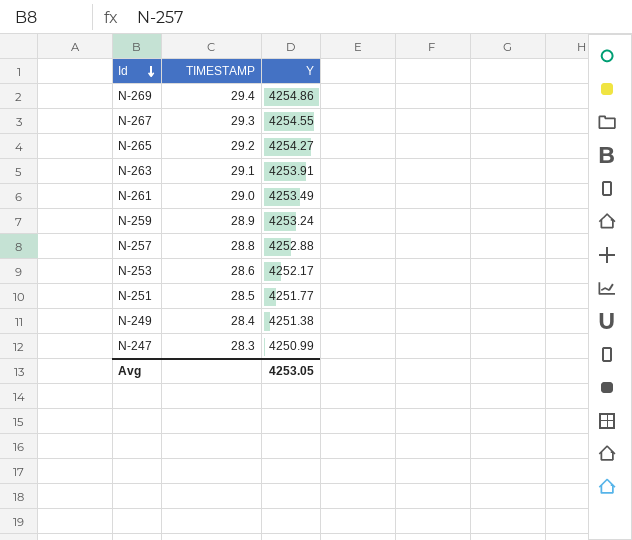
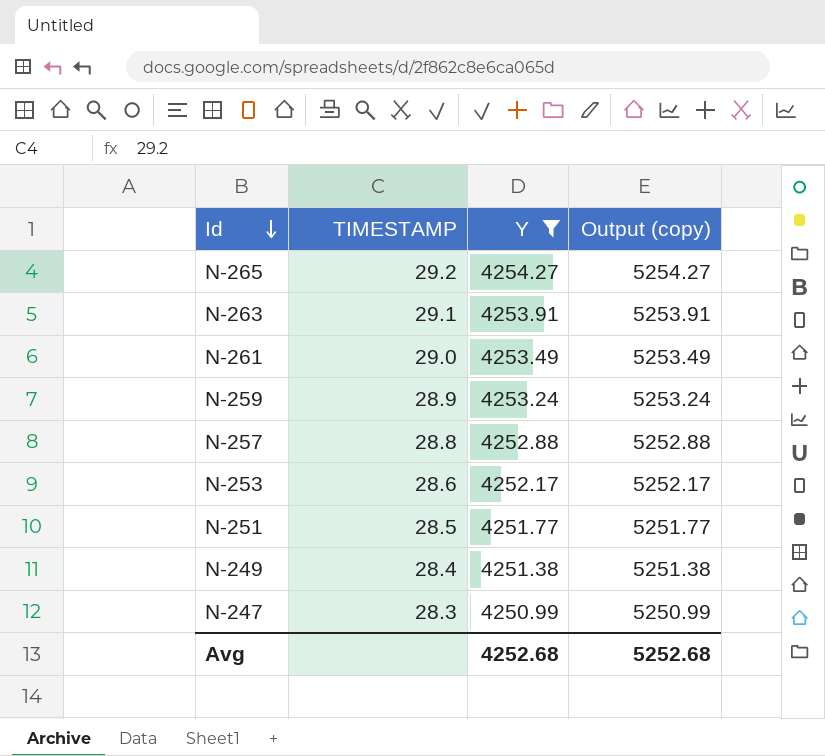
filter: none -> Y <= 4254.27
column Output (copy) | formula: none -> [Y] + 1000
Avg | Y: 4253.05 -> 4252.68

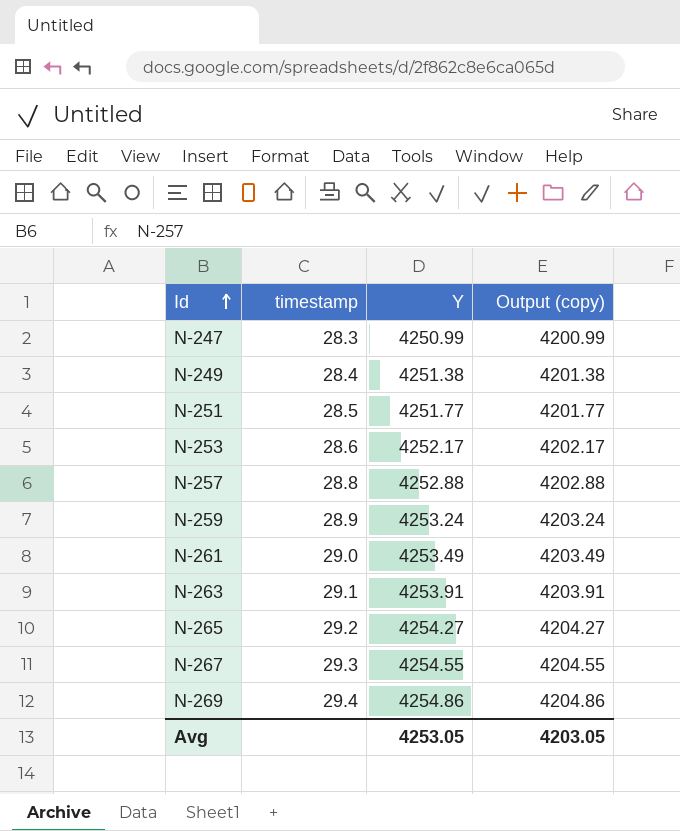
filter: Y <= 4254.27 -> none
row order: Id descending -> Id ascending
column name: TIMESTAMP -> timestamp
column Output (copy) | formula: [Y] + 1000 -> [Y] - 50
Avg | Y: 4252.68 -> 4253.05
Avg | Output (copy): 5252.68 -> 4203.05

